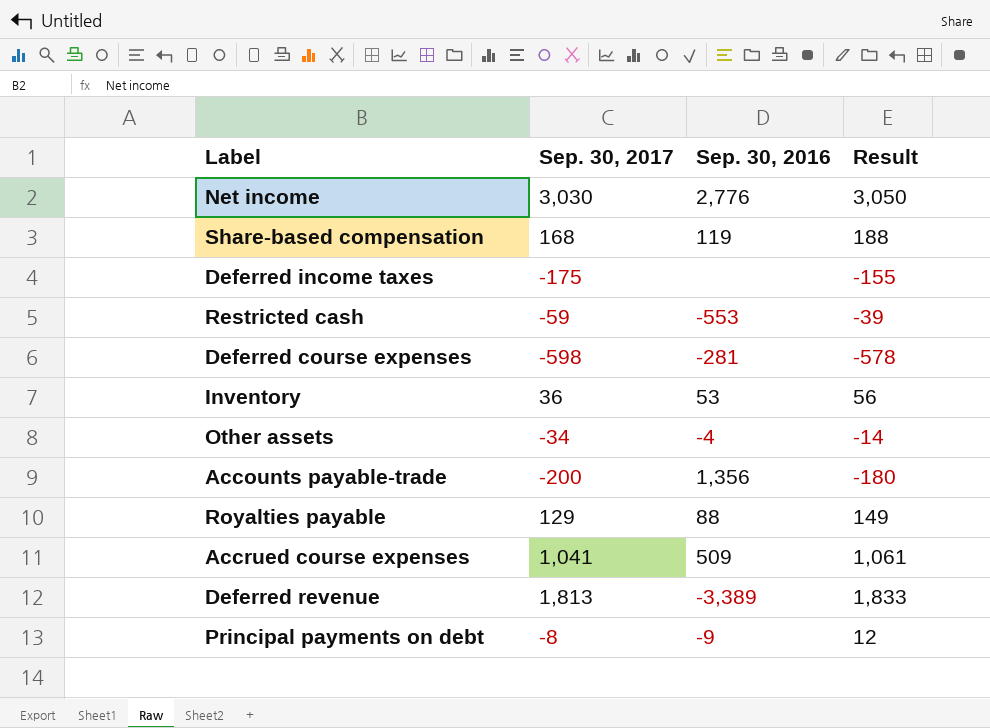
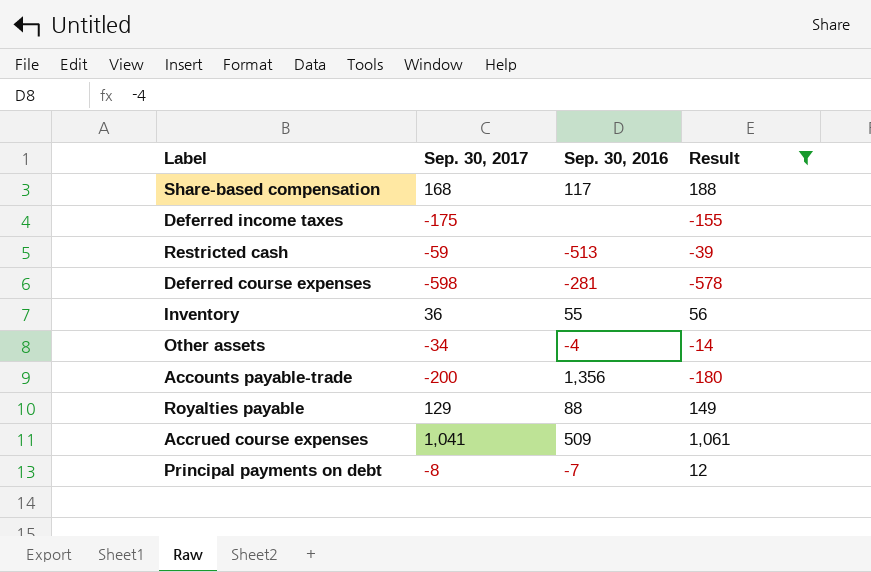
filter: none -> Result <= 1,061
Share-based compensation | Sep. 30, 2016: 119 -> 117
Restricted cash | Sep. 30, 2016: -553 -> -513
Inventory | Sep. 30, 2016: 53 -> 55
Principal payments on debt | Sep. 30, 2016: -9 -> -7

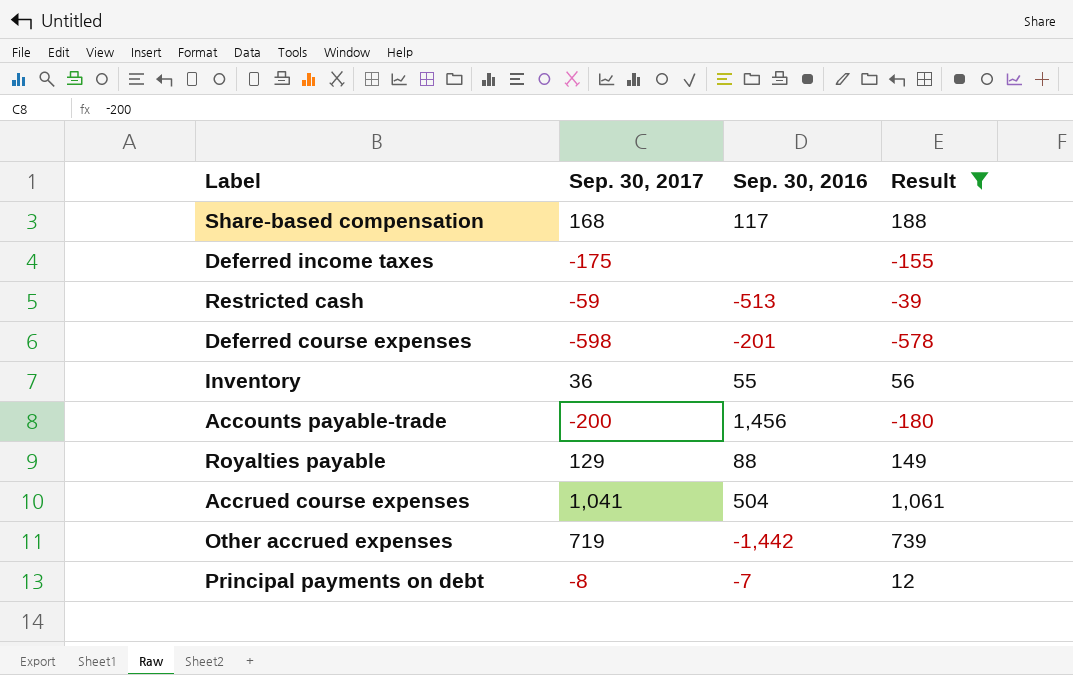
row Other assets: -34 | -4 | -14 -> none
Deferred course expenses | Sep. 30, 2016: -281 -> -201
Accounts payable-trade | Sep. 30, 2016: 1,356 -> 1,456
Accrued course expenses | Sep. 30, 2016: 509 -> 504
row Other accrued expenses: none -> 719 | -1,442 | 739

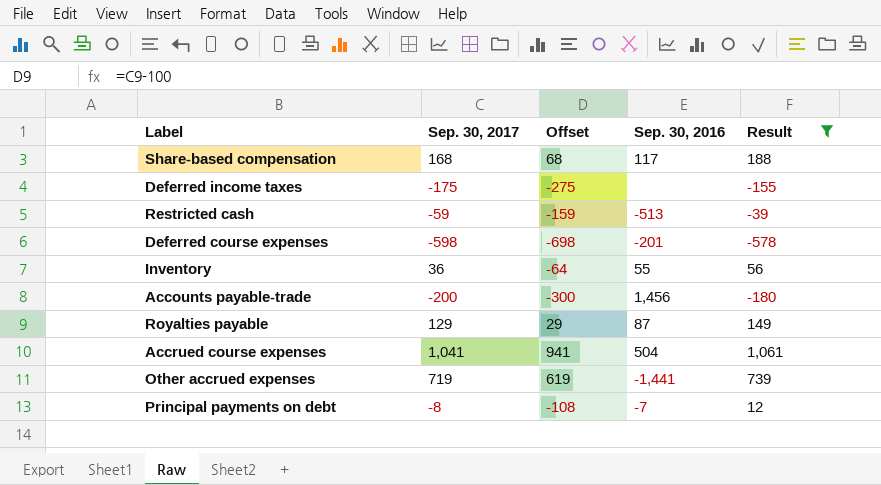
column Offset | formula: none -> [Sep. 30, 2017] - 100
Royalties payable | Sep. 30, 2016: 88 -> 87
Other accrued expenses | Sep. 30, 2016: -1,442 -> -1,441

